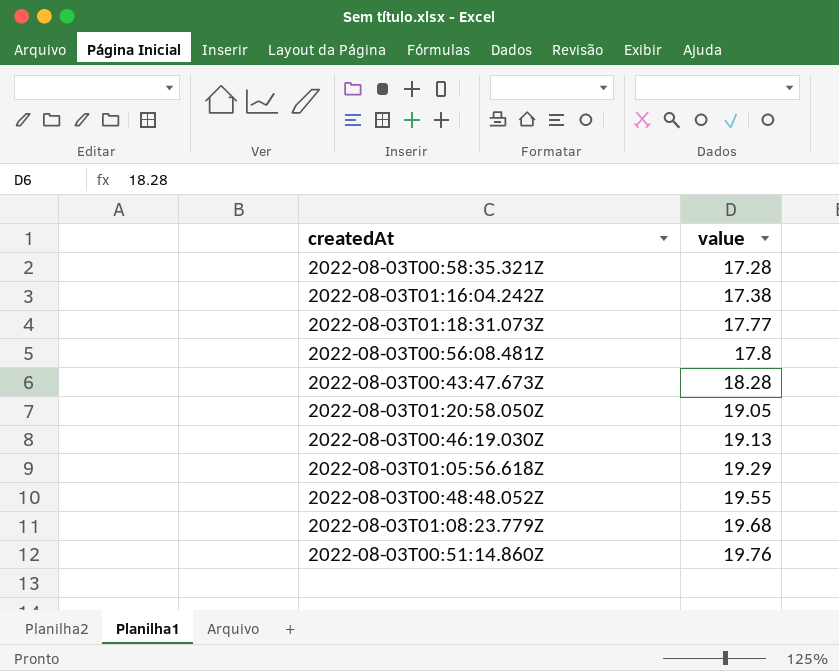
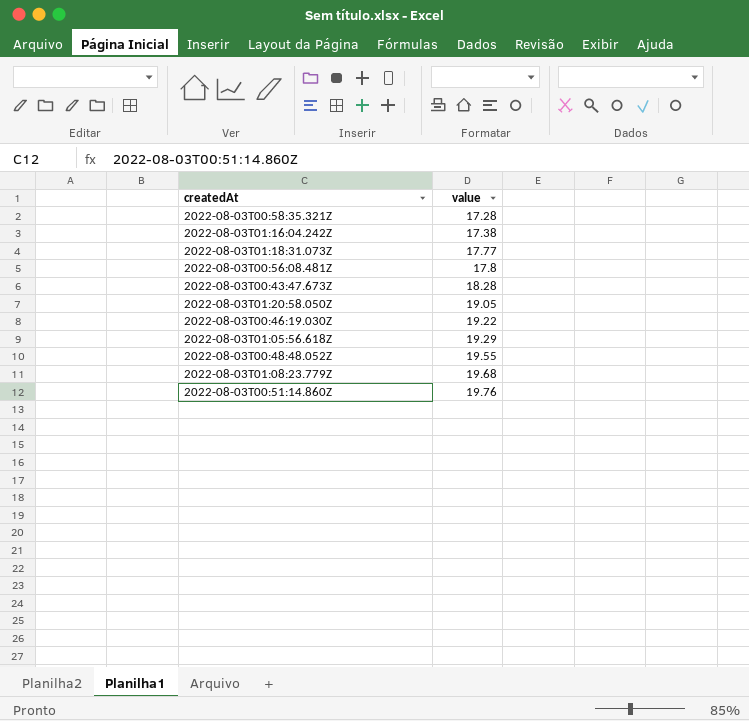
2022-08-03T00:46:19.030Z | value: 19.13 -> 19.22

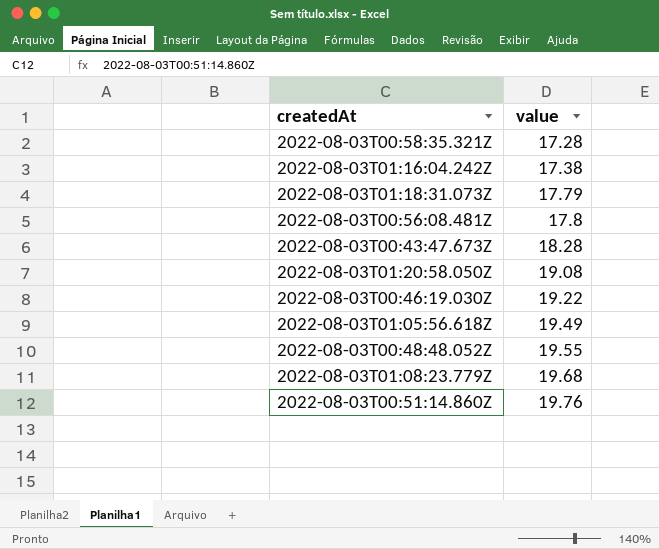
2022-08-03T01:18:31.073Z | value: 17.77 -> 17.79
2022-08-03T01:20:58.050Z | value: 19.05 -> 19.08
2022-08-03T01:05:56.618Z | value: 19.29 -> 19.49

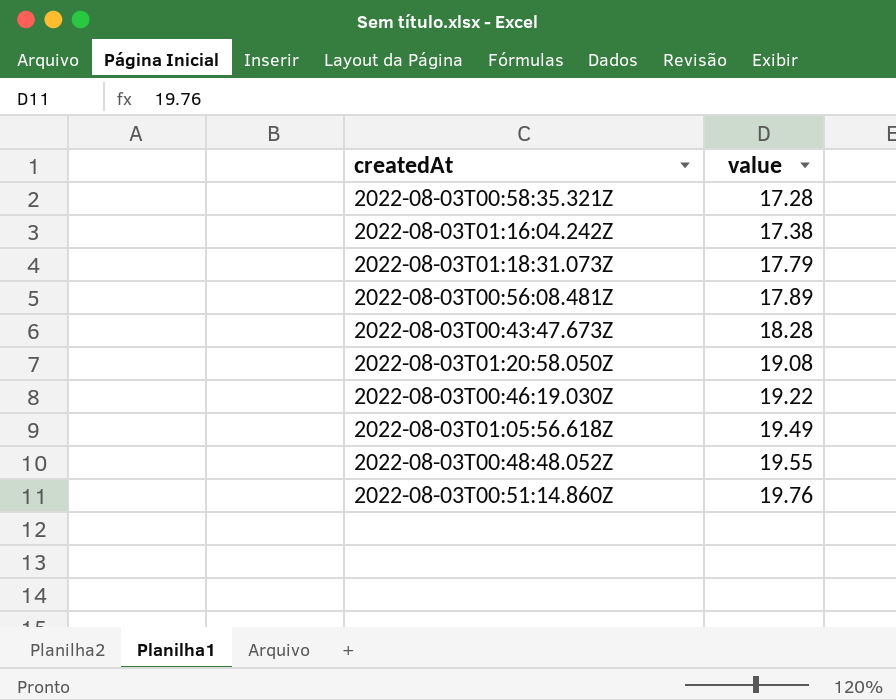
row 2022-08-03T01:08:23.779Z: 19.68 -> none
2022-08-03T00:56:08.481Z | value: 17.8 -> 17.89

